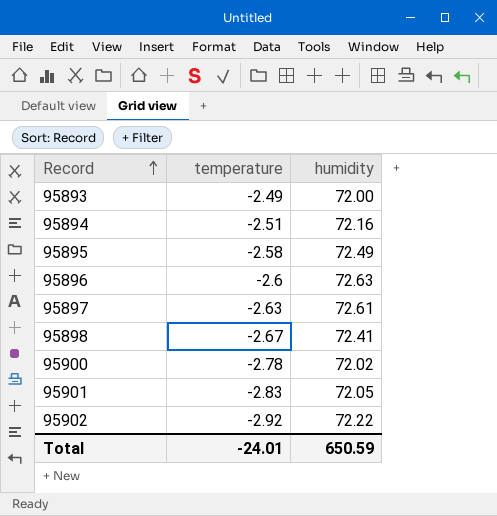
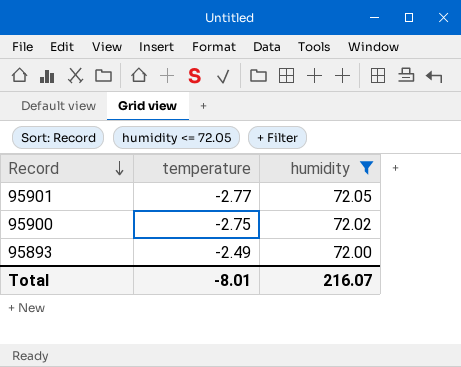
filter: none -> humidity <= 72.05
row order: Record ascending -> Record descending
95901 | temperature: -2.83 -> -2.77
95900 | temperature: -2.78 -> -2.75
Total | temperature: -24.01 -> -8.01
Total | humidity: 650.59 -> 216.07

